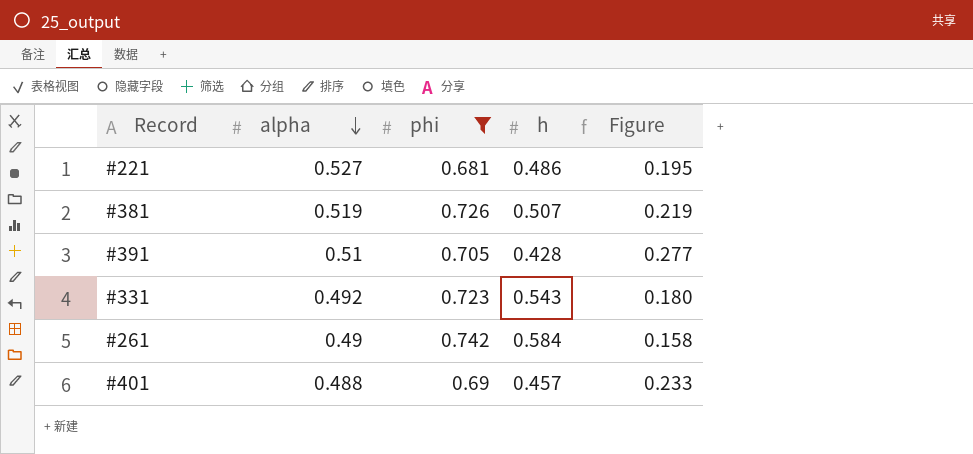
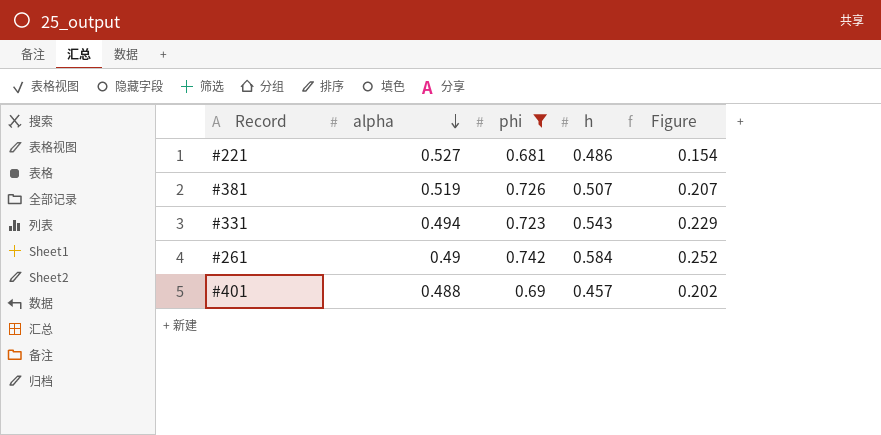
column Figure | formula: [phi] - [h] -> [phi] - [alpha]
row #391: 0.51 | 0.705 | 0.428 | 0.277 -> none
#331 | alpha: 0.492 -> 0.494

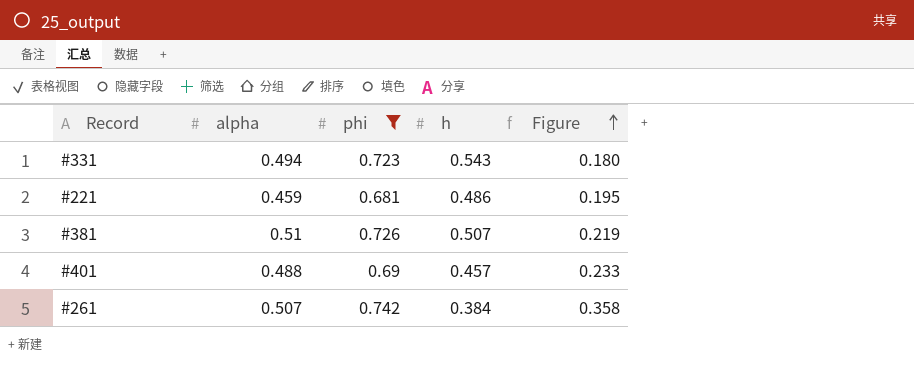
row order: alpha descending -> Figure ascending
column Figure | formula: [phi] - [alpha] -> [phi] - [h]
#221 | alpha: 0.527 -> 0.459
#381 | alpha: 0.519 -> 0.51
#261 | alpha: 0.49 -> 0.507
#261 | h: 0.584 -> 0.384

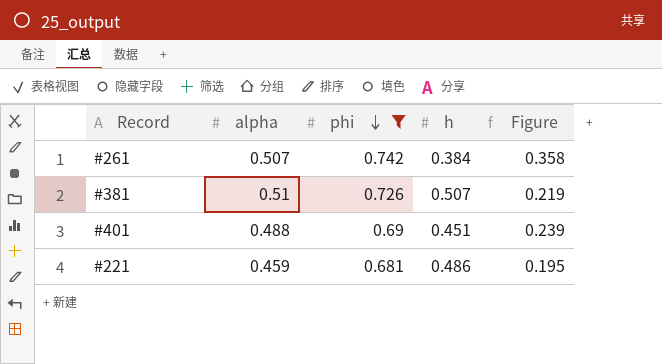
row order: Figure ascending -> phi descending
row #331: 0.494 | 0.723 | 0.543 | 0.180 -> none
#401 | h: 0.457 -> 0.451
#401 | Figure: 0.233 -> 0.239

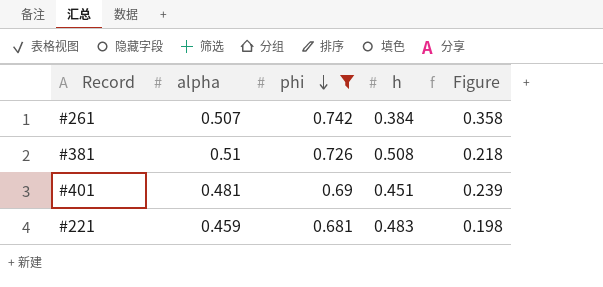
#381 | h: 0.507 -> 0.508
#381 | Figure: 0.219 -> 0.218
#401 | alpha: 0.488 -> 0.481
#221 | h: 0.486 -> 0.483
#221 | Figure: 0.195 -> 0.198

